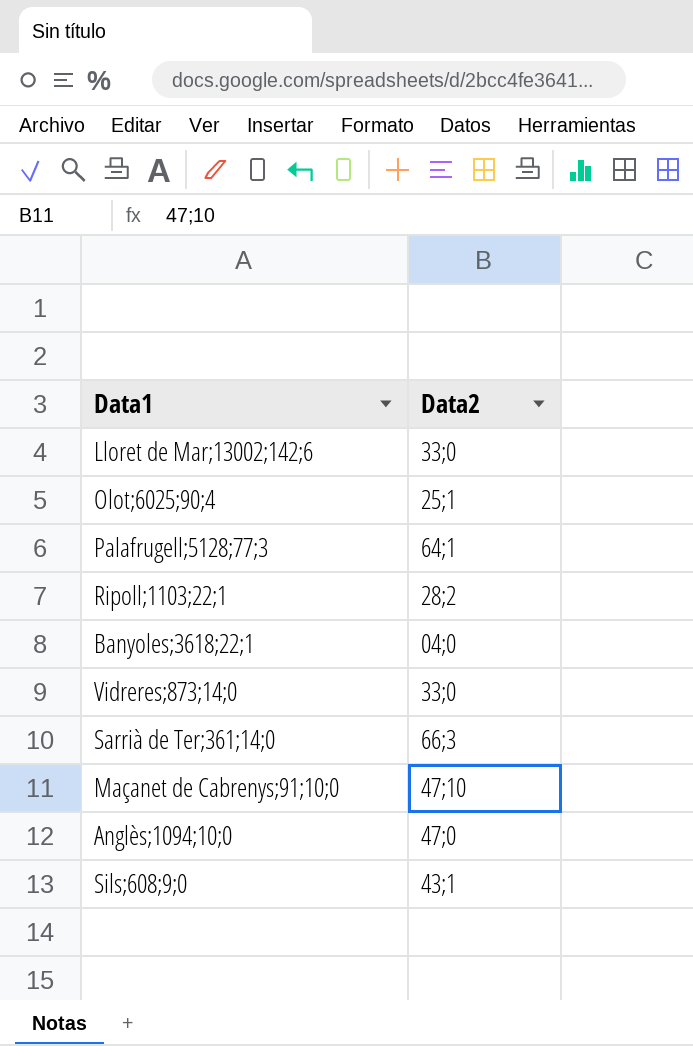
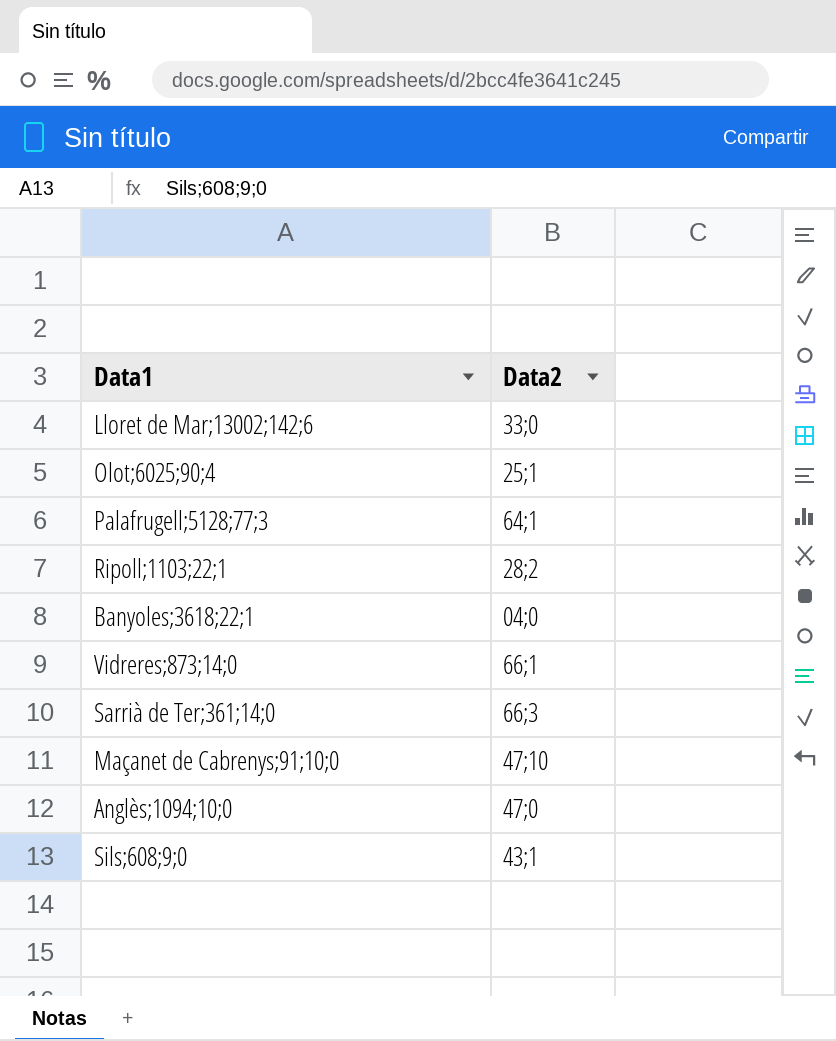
Vidreres;873;14;0 | Data2: 33;0 -> 66;1

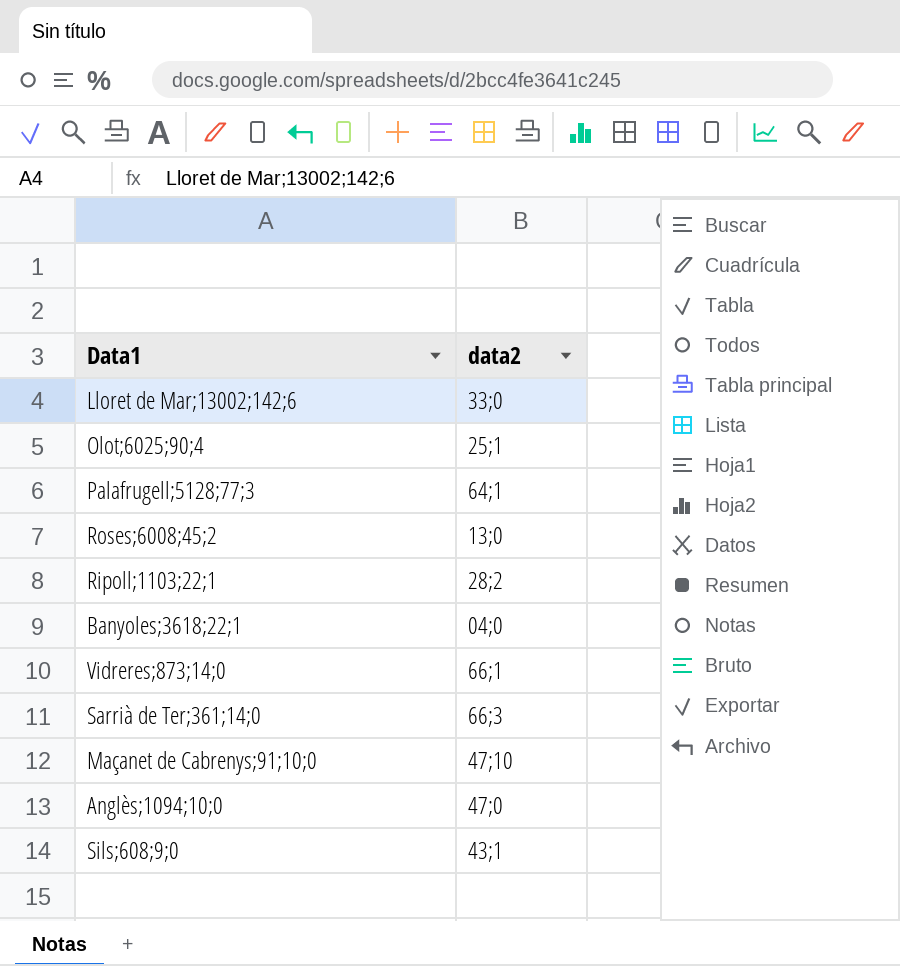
column name: Data2 -> data2
row Roses;6008;45;2: none -> 13;0

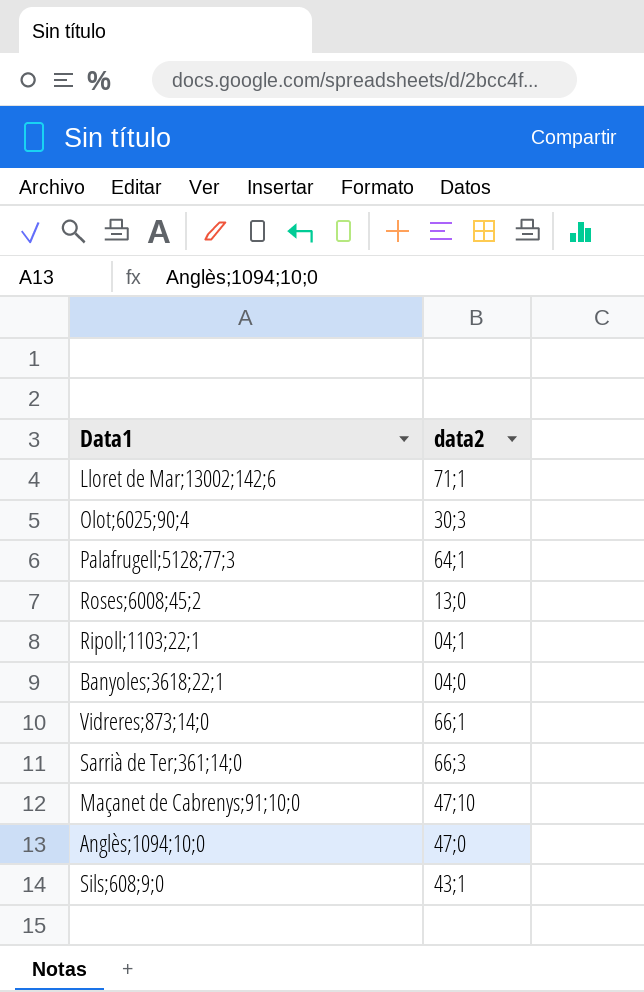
Lloret de Mar;13002;142;6 | data2: 33;0 -> 71;1
Olot;6025;90;4 | data2: 25;1 -> 30;3
Ripoll;1103;22;1 | data2: 28;2 -> 04;1

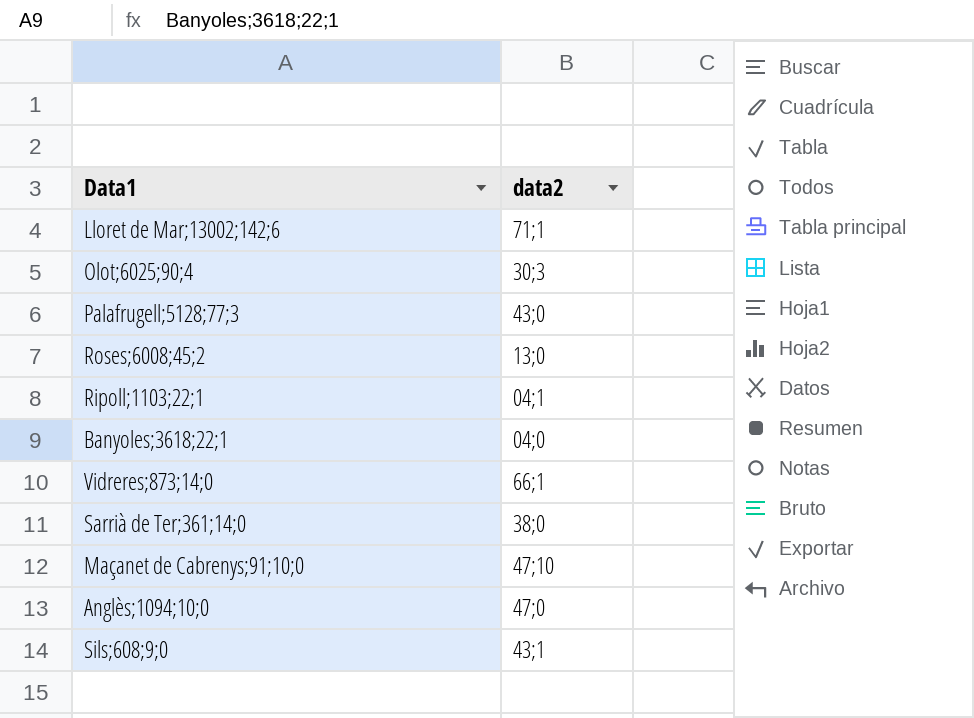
Palafrugell;5128;77;3 | data2: 64;1 -> 43;0
Sarrià de Ter;361;14;0 | data2: 66;3 -> 38;0

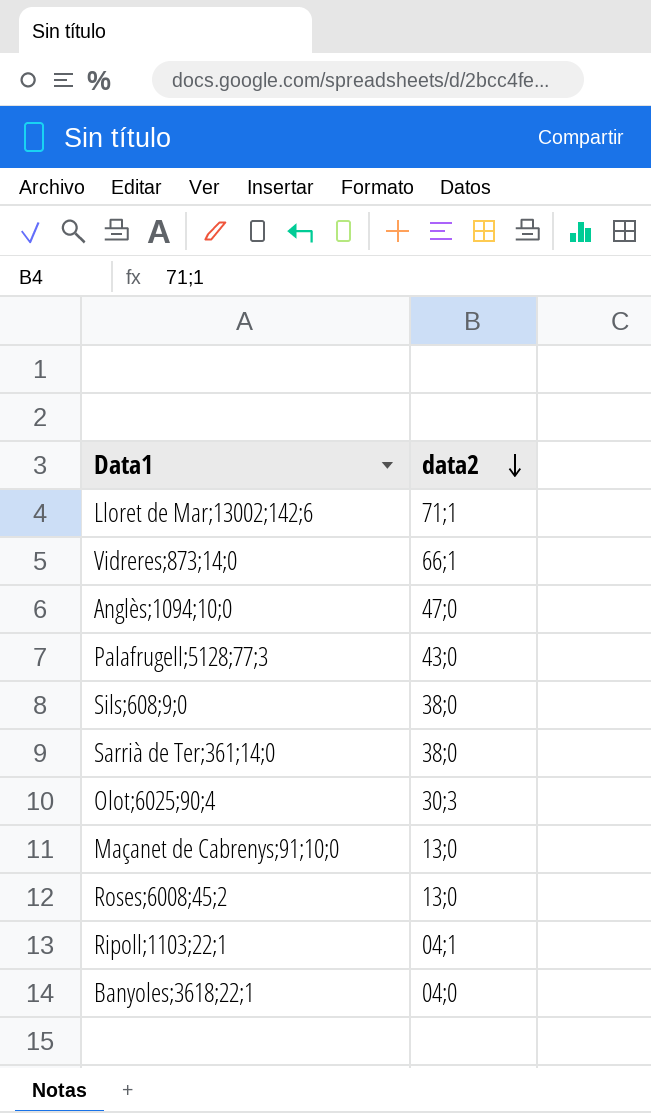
row order: none -> data2 descending
Sils;608;9;0 | data2: 43;1 -> 38;0
Maçanet de Cabrenys;91;10;0 | data2: 47;10 -> 13;0

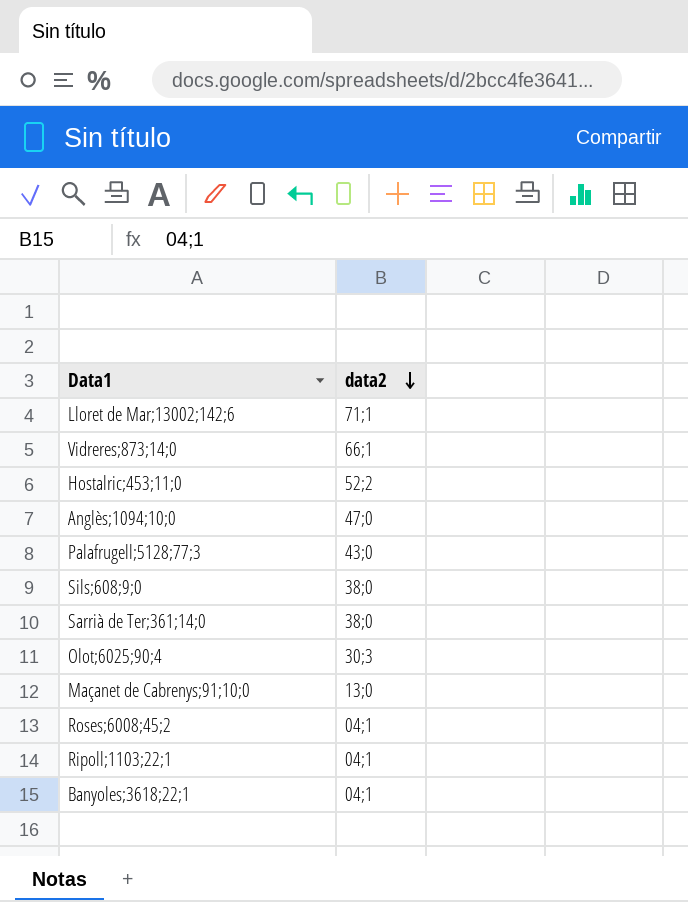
row Hostalric;453;11;0: none -> 52;2
Roses;6008;45;2 | data2: 13;0 -> 04;1
Banyoles;3618;22;1 | data2: 04;0 -> 04;1

